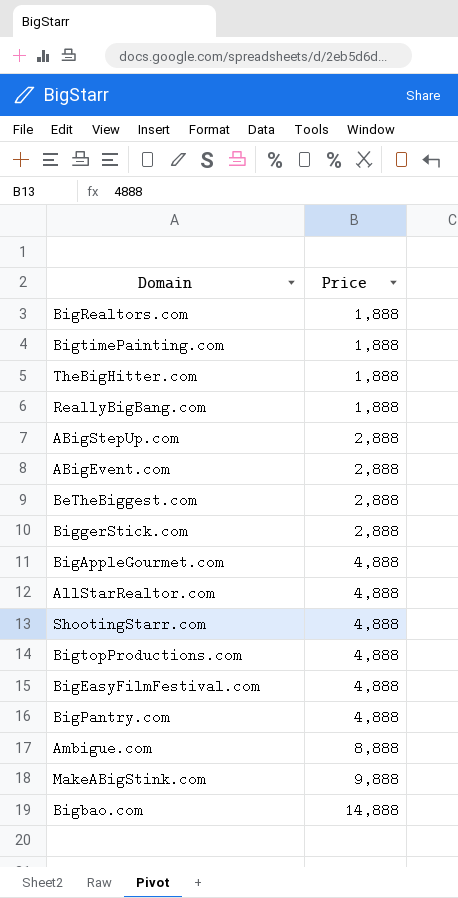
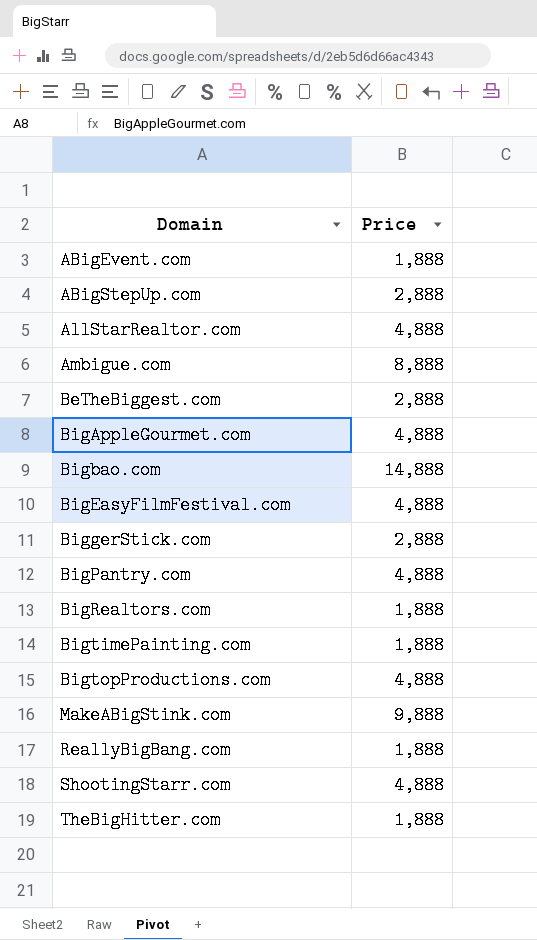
row order: Price ascending -> Domain ascending
ABigEvent.com | Price: 2,888 -> 1,888

